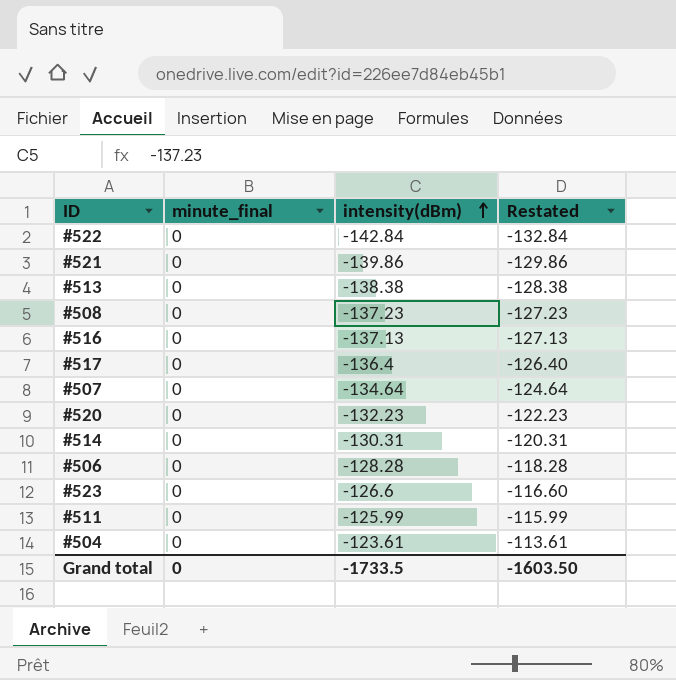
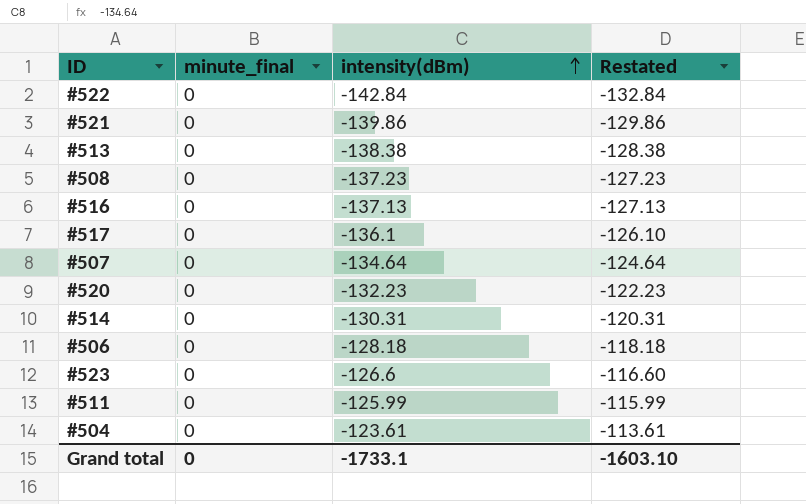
#517 | intensity(dBm): -136.4 -> -136.1
#517 | Restated: -126.40 -> -126.10
#506 | intensity(dBm): -128.28 -> -128.18
#506 | Restated: -118.28 -> -118.18
Grand total | intensity(dBm): -1733.5 -> -1733.1
Grand total | Restated: -1603.50 -> -1603.10

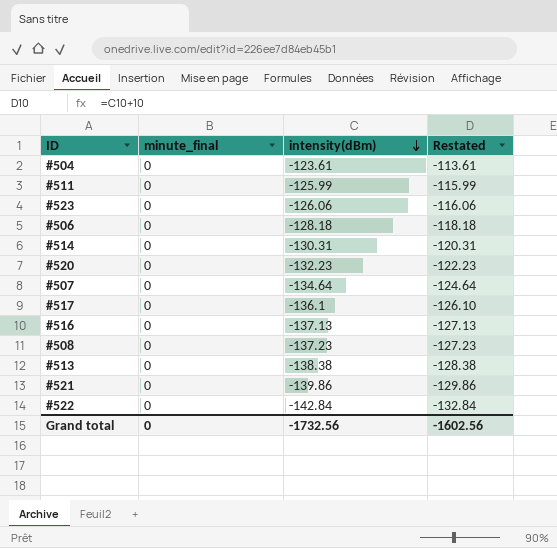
row order: intensity(dBm) ascending -> intensity(dBm) descending
#523 | intensity(dBm): -126.6 -> -126.06
#523 | Restated: -116.60 -> -116.06
Grand total | intensity(dBm): -1733.1 -> -1732.56
Grand total | Restated: -1603.10 -> -1602.56

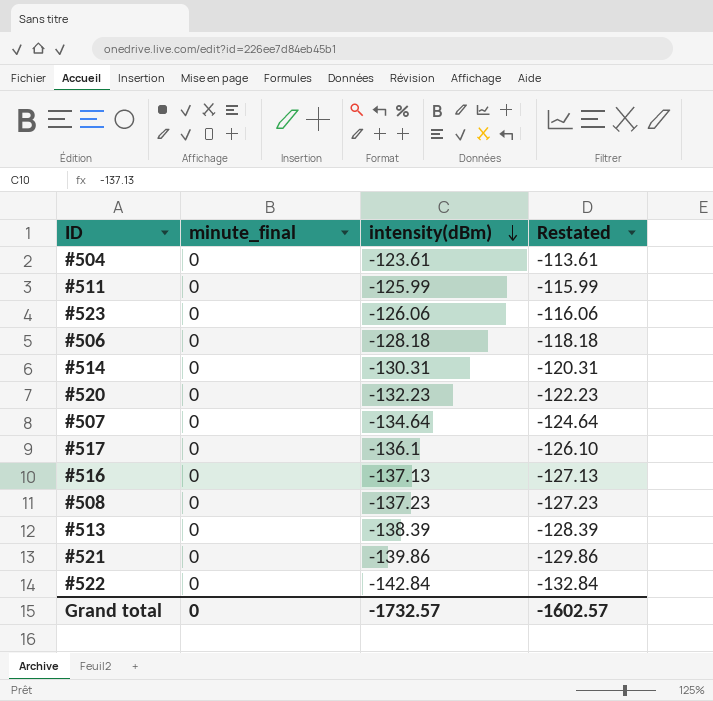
#513 | intensity(dBm): -138.38 -> -138.39
#513 | Restated: -128.38 -> -128.39
Grand total | intensity(dBm): -1732.56 -> -1732.57
Grand total | Restated: -1602.56 -> -1602.57

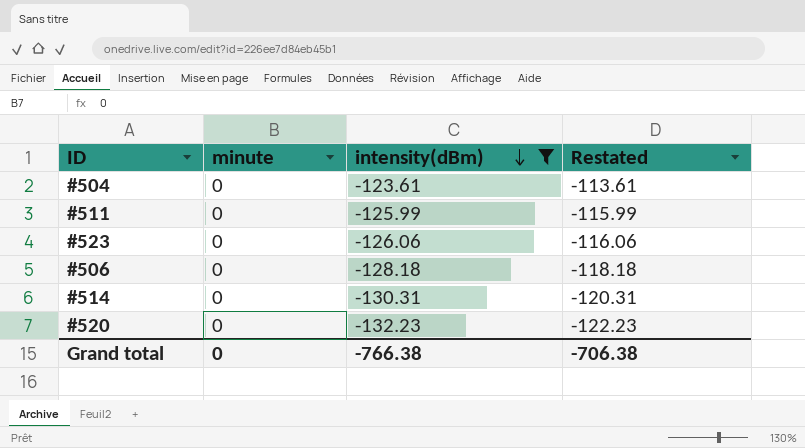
filter: none -> intensity(dBm) >= -132.23
column name: minute_final -> minute
Grand total | intensity(dBm): -1732.57 -> -766.38
Grand total | Restated: -1602.57 -> -706.38

